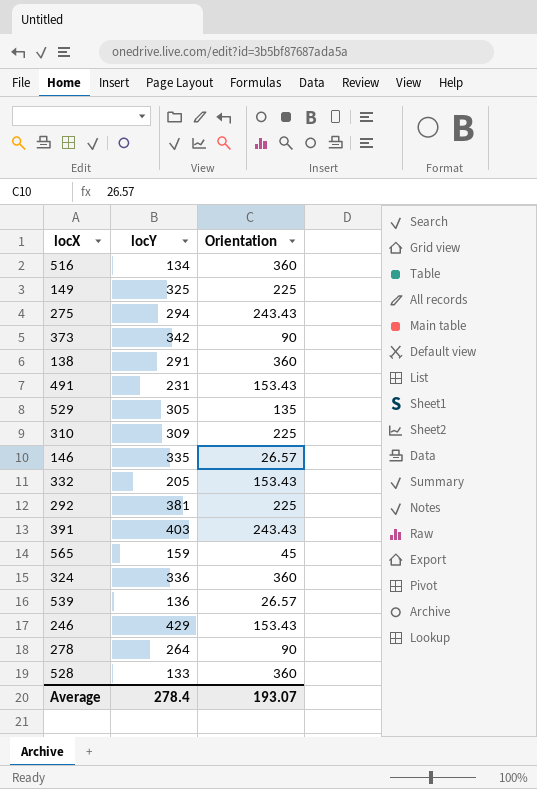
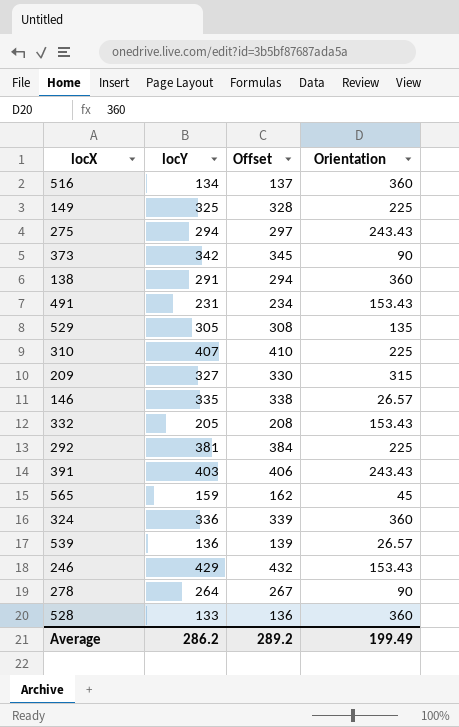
column Offset | formula: none -> [locY] + 3
310 | locY: 309 -> 407
row 209: none -> 327 | 330 | 315
Average | locY: 278.4 -> 286.2
Average | Orientation: 193.07 -> 199.49

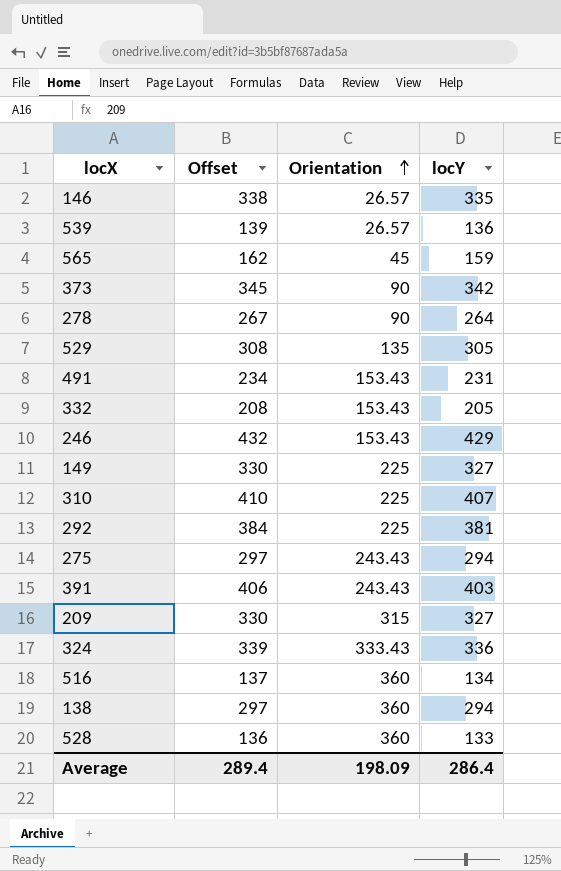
row order: none -> Orientation ascending
column locY | position: 2 -> 4
149 | Offset: 328 -> 330
149 | locY: 325 -> 327
324 | Orientation: 360 -> 333.43
138 | Offset: 294 -> 297
138 | locY: 291 -> 294
Average | Offset: 289.2 -> 289.4
Average | Orientation: 199.49 -> 198.09
Average | locY: 286.2 -> 286.4

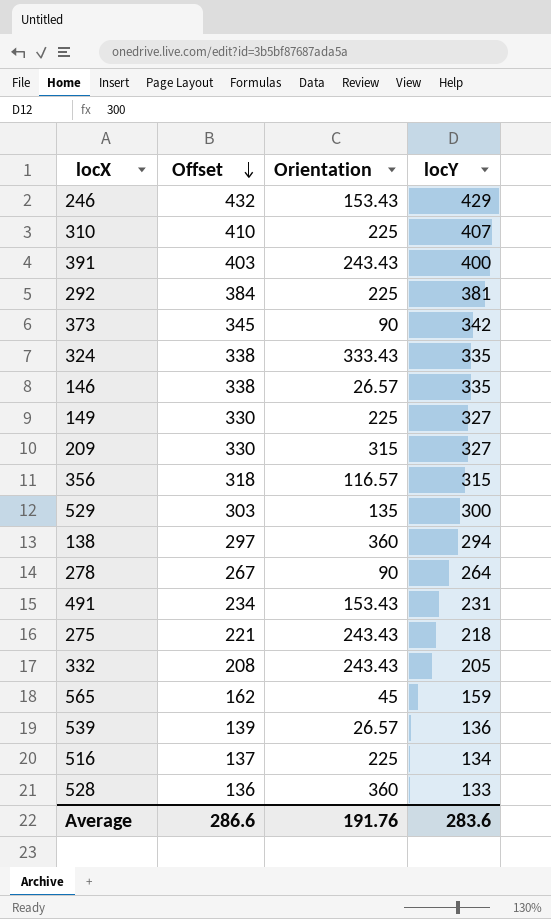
row order: Orientation ascending -> Offset descending
391 | Offset: 406 -> 403
391 | locY: 403 -> 400
324 | Offset: 339 -> 338
324 | locY: 336 -> 335
row 356: none -> 318 | 116.57 | 315
529 | Offset: 308 -> 303
529 | locY: 305 -> 300
275 | Offset: 297 -> 221
275 | locY: 294 -> 218
332 | Orientation: 153.43 -> 243.43
516 | Orientation: 360 -> 225
Average | Offset: 289.4 -> 286.6
Average | Orientation: 198.09 -> 191.76
Average | locY: 286.4 -> 283.6

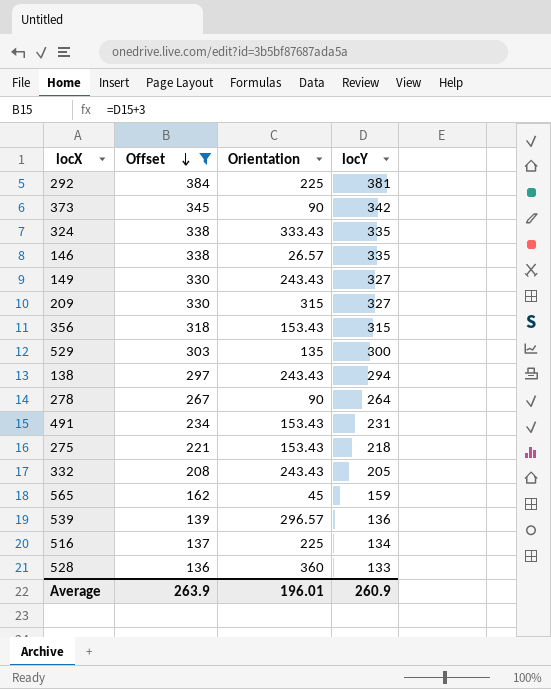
filter: none -> Offset <= 384
149 | Orientation: 225 -> 243.43
356 | Orientation: 116.57 -> 153.43
138 | Orientation: 360 -> 243.43
275 | Orientation: 243.43 -> 153.43
539 | Orientation: 26.57 -> 296.57
Average | Offset: 286.6 -> 263.9
Average | Orientation: 191.76 -> 196.01
Average | locY: 283.6 -> 260.9

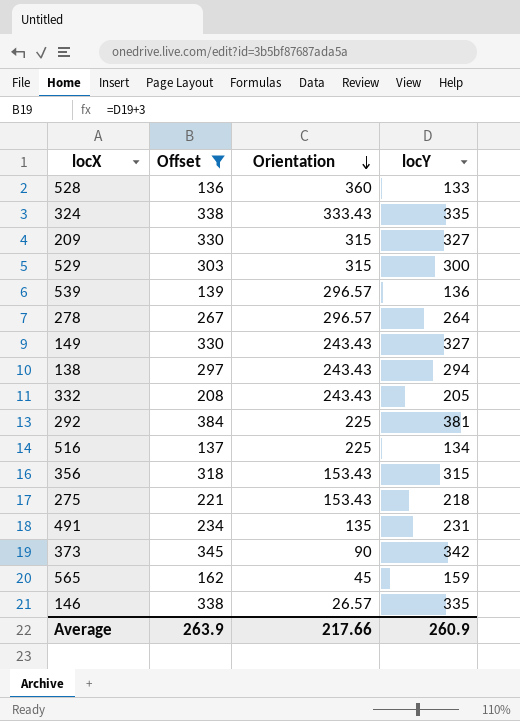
row order: Offset descending -> Orientation descending
529 | Orientation: 135 -> 315
278 | Orientation: 90 -> 296.57
491 | Orientation: 153.43 -> 135
Average | Orientation: 196.01 -> 217.66

